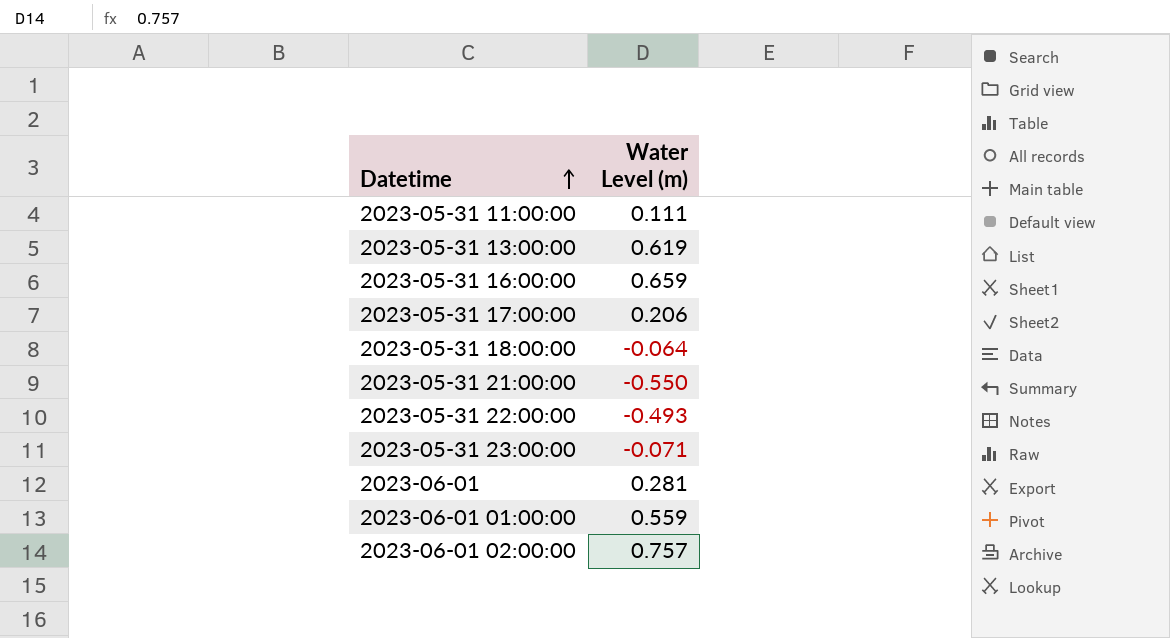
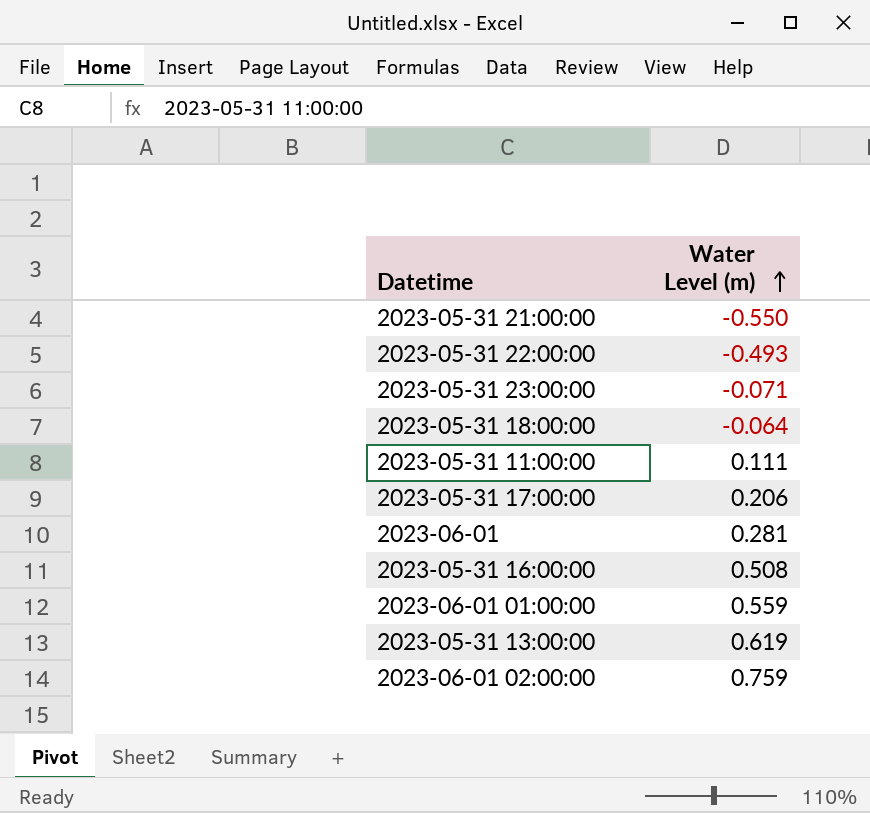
row order: Datetime ascending -> Water Level (m) ascending
2023-05-31 16:00:00 | Water Level (m): 0.659 -> 0.508
2023-06-01 02:00:00 | Water Level (m): 0.757 -> 0.759

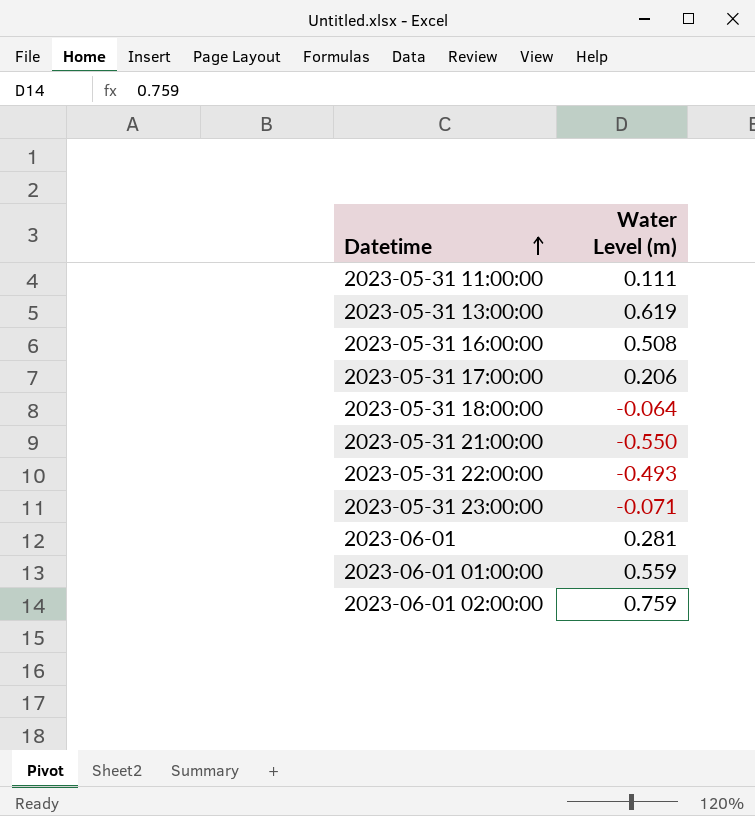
row order: Water Level (m) ascending -> Datetime ascending

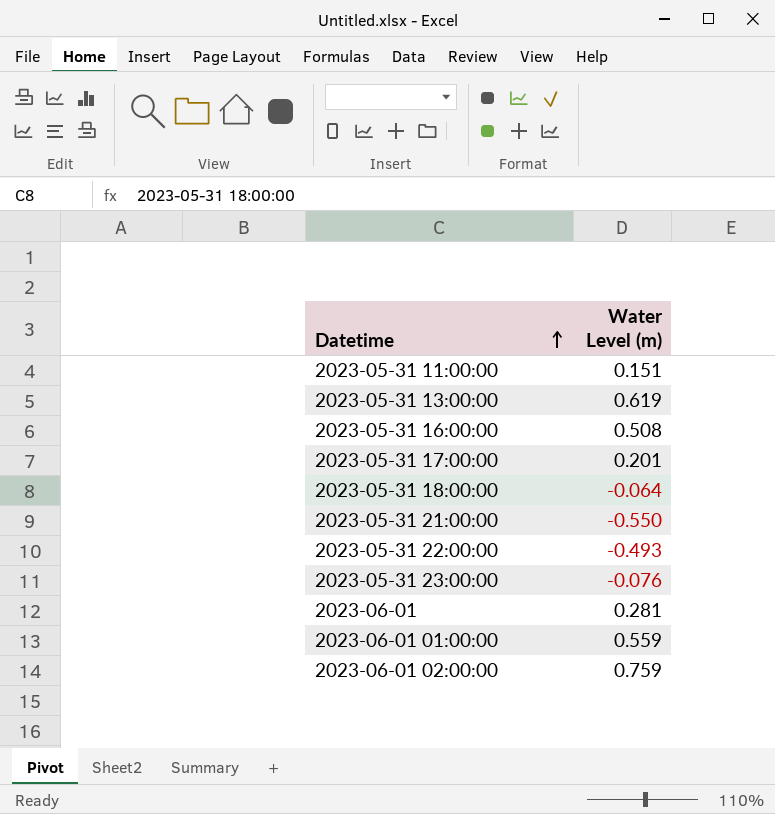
2023-05-31 11:00:00 | Water Level (m): 0.111 -> 0.151
2023-05-31 17:00:00 | Water Level (m): 0.206 -> 0.201
2023-05-31 23:00:00 | Water Level (m): -0.071 -> -0.076

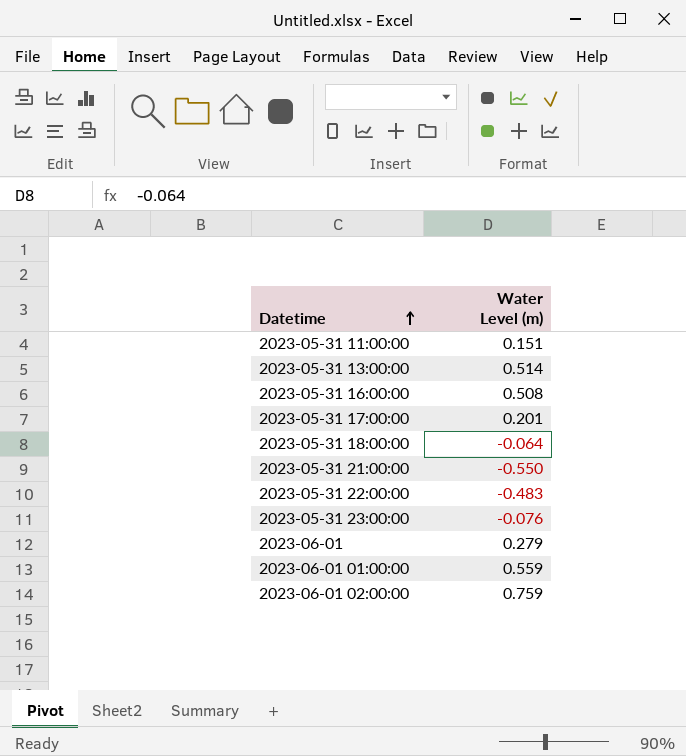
2023-05-31 13:00:00 | Water Level (m): 0.619 -> 0.514
2023-05-31 22:00:00 | Water Level (m): -0.493 -> -0.483
2023-06-01 | Water Level (m): 0.281 -> 0.279

